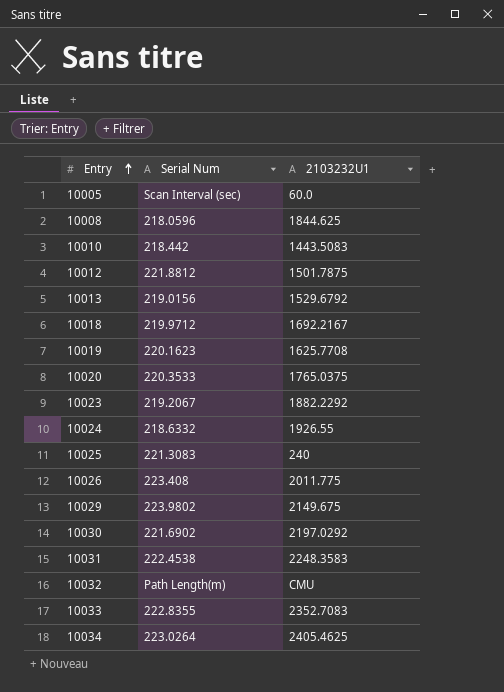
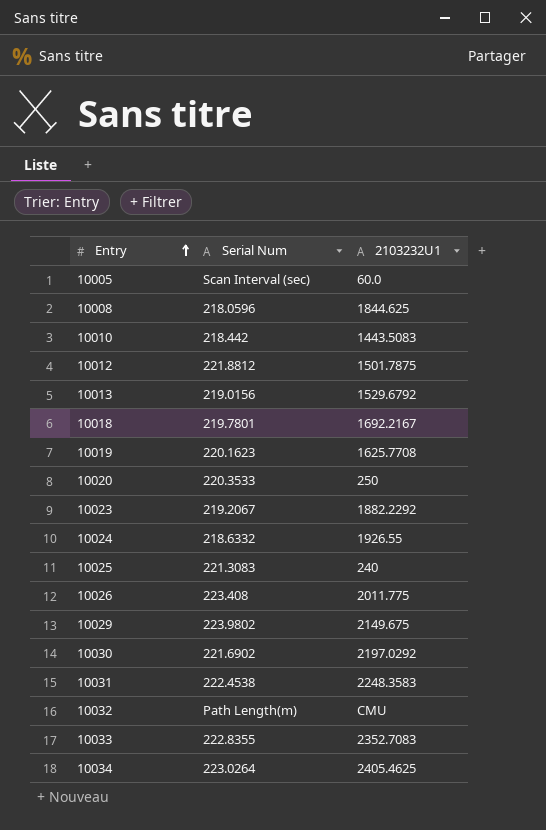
10018 | Serial Num: 219.9712 -> 219.7801
10020 | 2103232U1: 1765.0375 -> 250

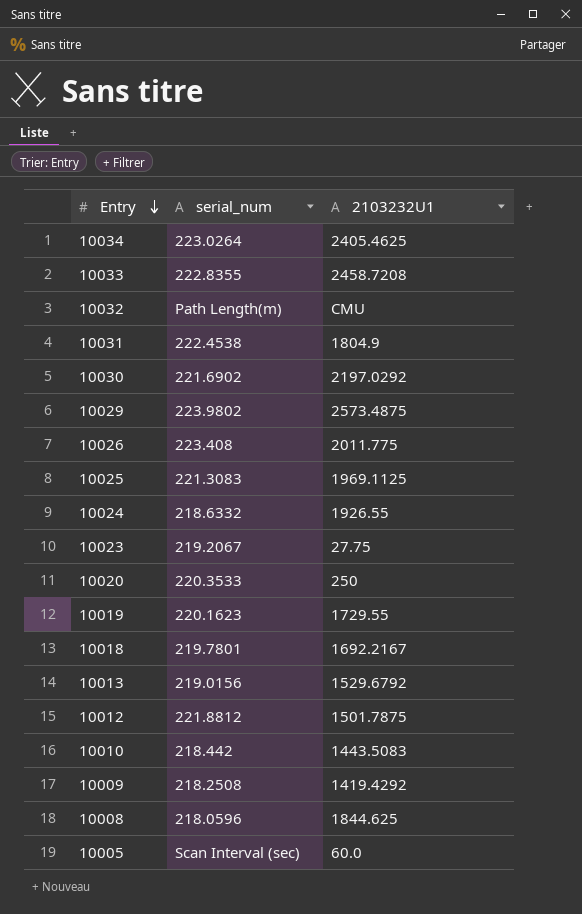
row order: Entry ascending -> Entry descending
column name: Serial Num -> serial_num
10033 | 2103232U1: 2352.7083 -> 2458.7208
10031 | 2103232U1: 2248.3583 -> 1804.9
10029 | 2103232U1: 2149.675 -> 2573.4875
10025 | 2103232U1: 240 -> 1969.1125
10023 | 2103232U1: 1882.2292 -> 27.75
10019 | 2103232U1: 1625.7708 -> 1729.55
row 10009: none -> 218.2508 | 1419.4292

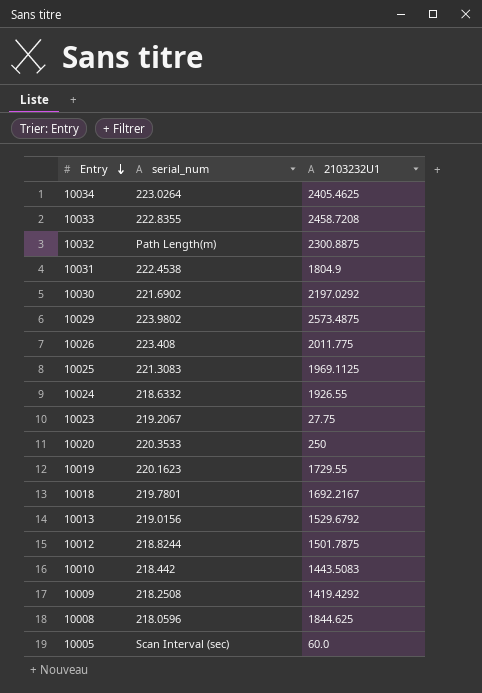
10032 | 2103232U1: CMU -> 2300.8875
10012 | serial_num: 221.8812 -> 218.8244

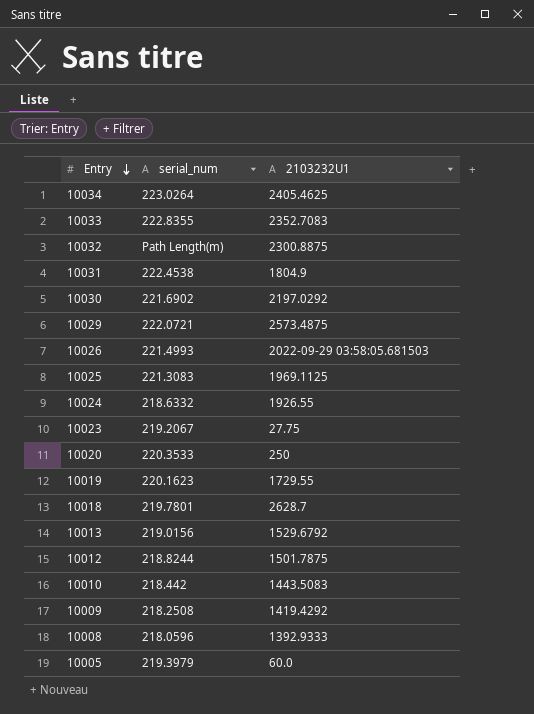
10033 | 2103232U1: 2458.7208 -> 2352.7083
10029 | serial_num: 223.9802 -> 222.0721
10026 | serial_num: 223.408 -> 221.4993
10026 | 2103232U1: 2011.775 -> 2022-09-29 03:58:05.681503
10018 | 2103232U1: 1692.2167 -> 2628.7
10008 | 2103232U1: 1844.625 -> 1392.9333
10005 | serial_num: Scan Interval (sec) -> 219.3979

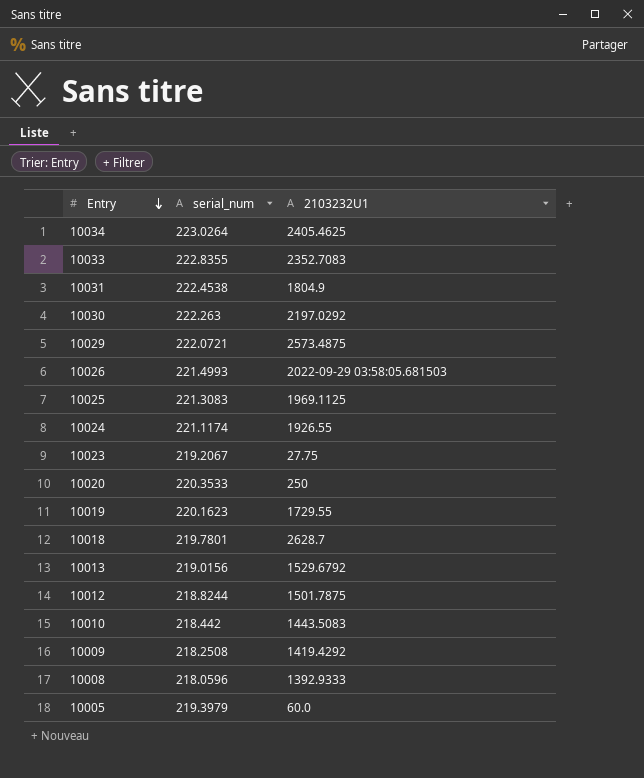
row 10032: Path Length(m) | 2300.8875 -> none
10030 | serial_num: 221.6902 -> 222.263
10024 | serial_num: 218.6332 -> 221.1174

